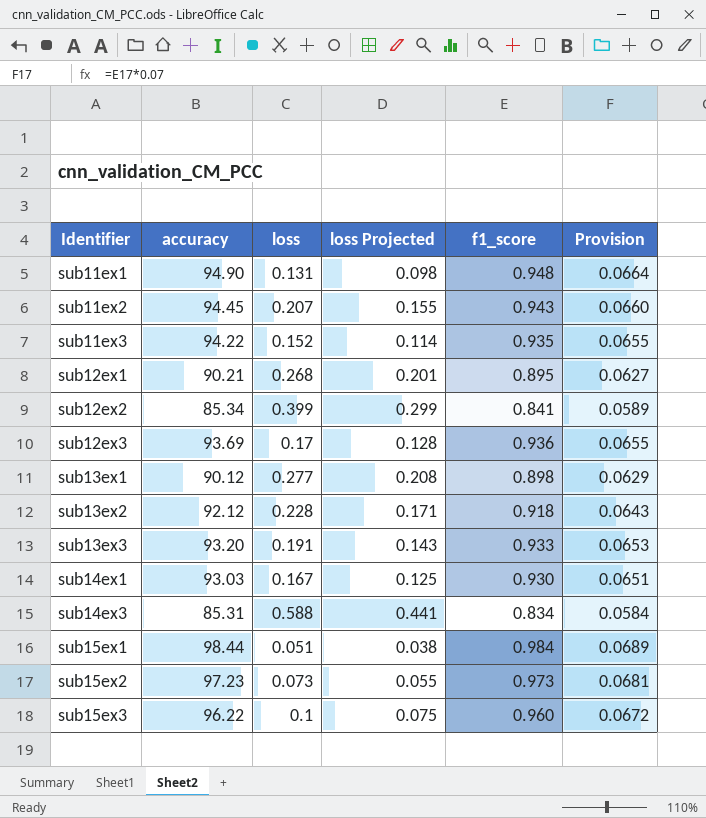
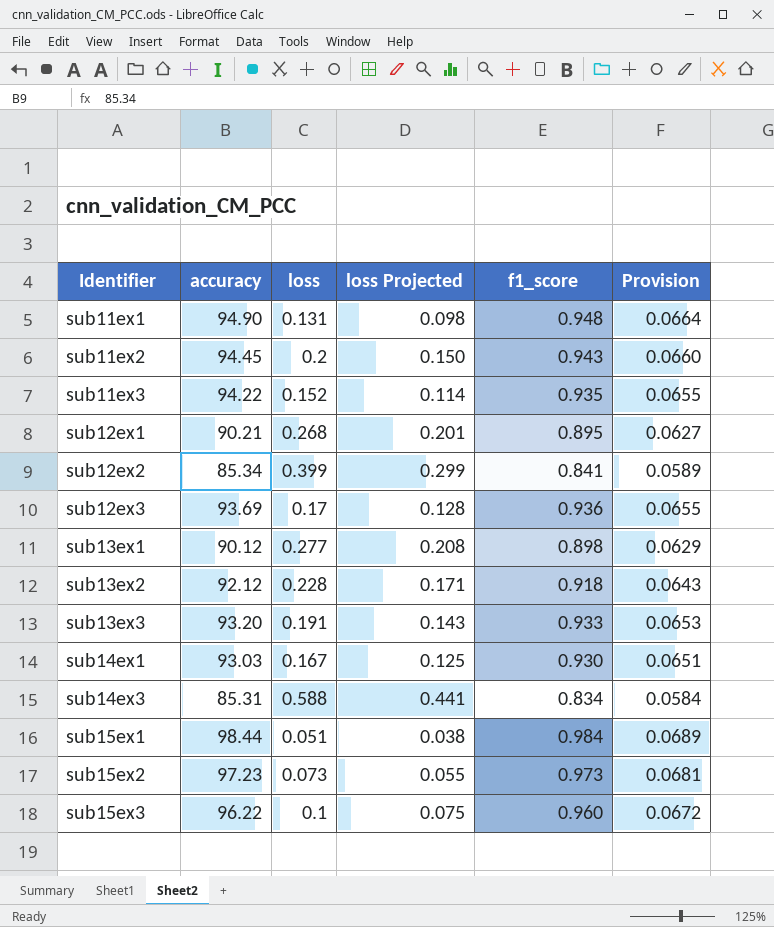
sub11ex2 | loss: 0.207 -> 0.2
sub11ex2 | loss Projected: 0.155 -> 0.150

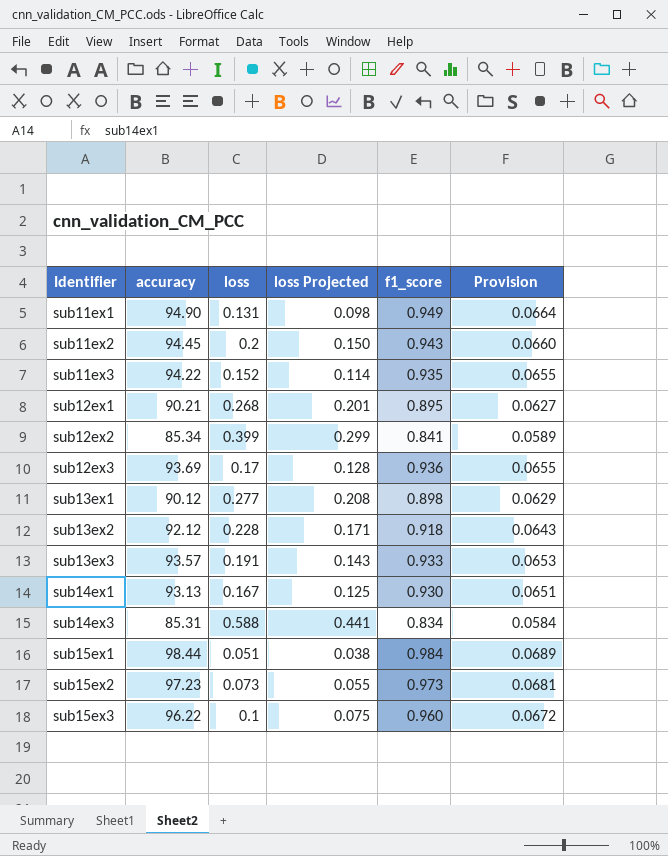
sub11ex1 | f1_score: 0.948 -> 0.949
sub13ex3 | accuracy: 93.20 -> 93.57
sub14ex1 | accuracy: 93.03 -> 93.13

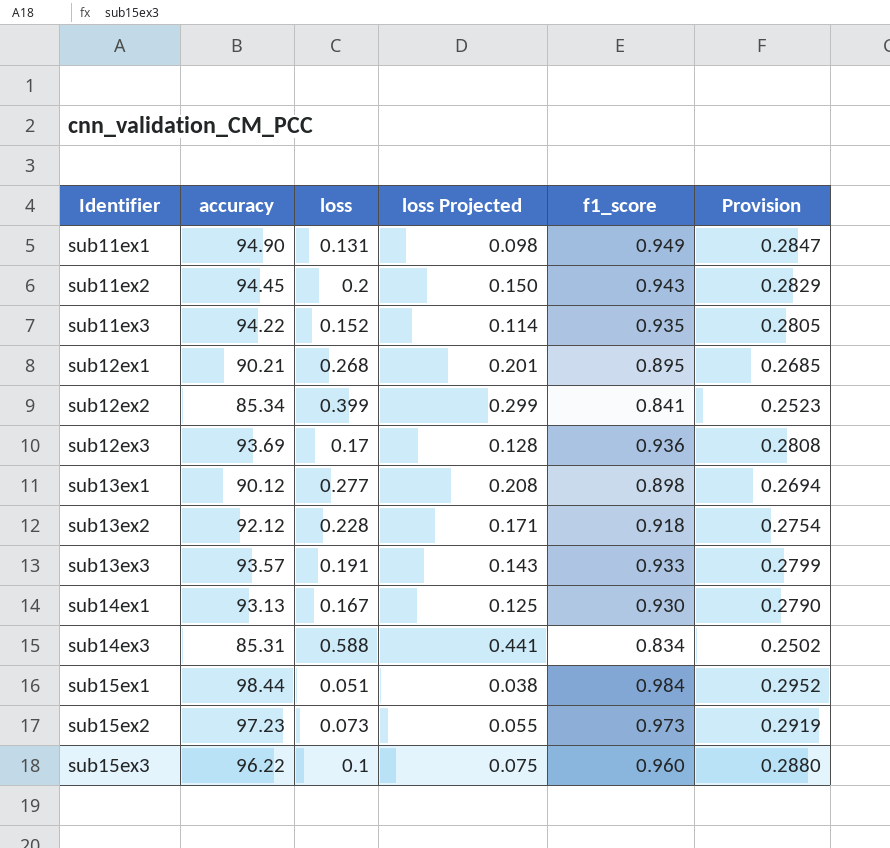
column Provision | formula: [f1_score] * 0.07 -> [f1_score] * 0.3

